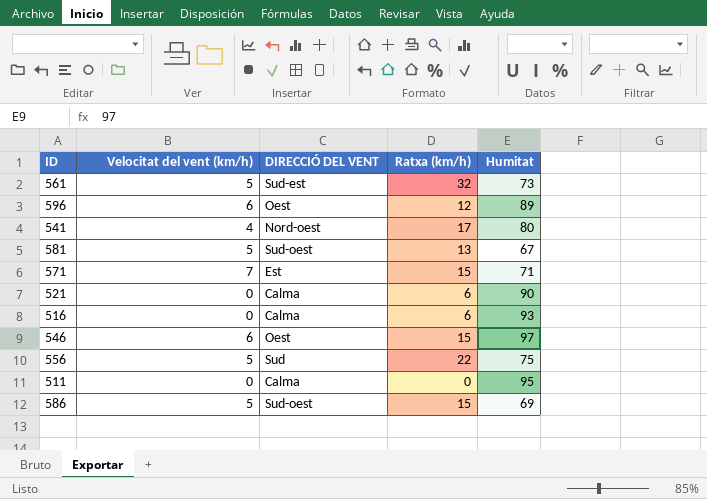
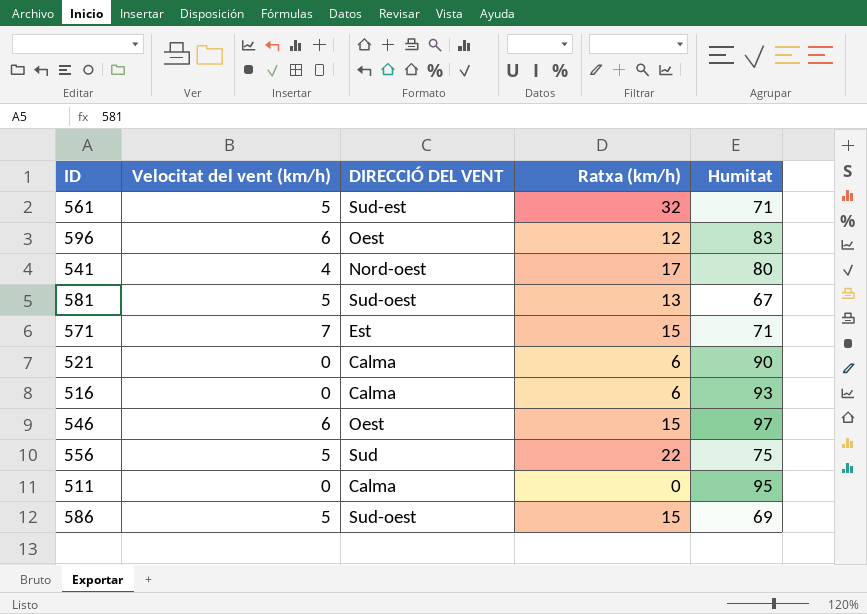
561 | Humitat: 73 -> 71
596 | Humitat: 89 -> 83

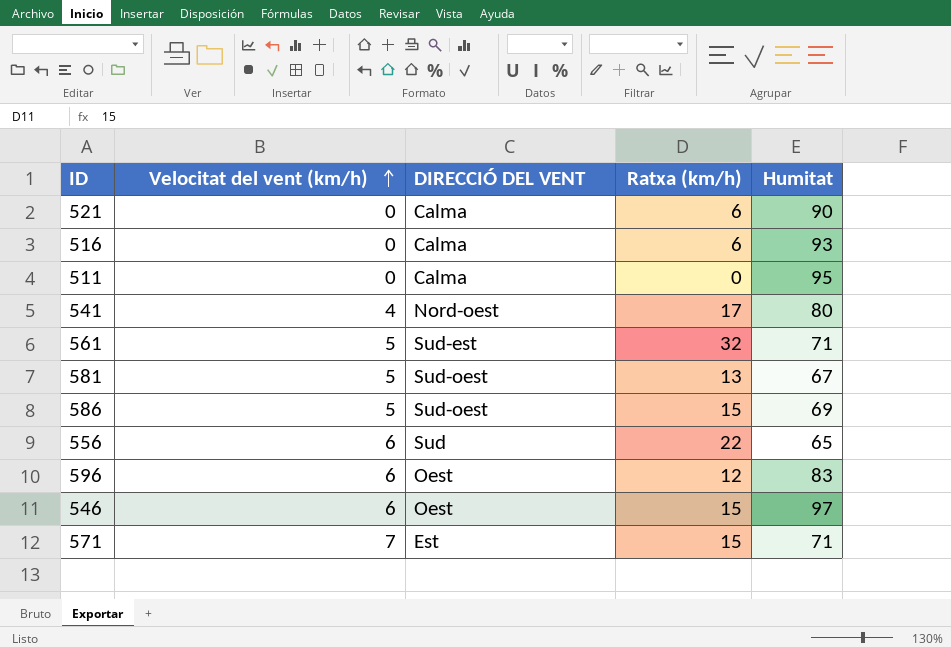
row order: none -> Velocitat del vent (km/h) ascending
556 | Velocitat del vent (km/h): 5 -> 6
556 | Humitat: 75 -> 65

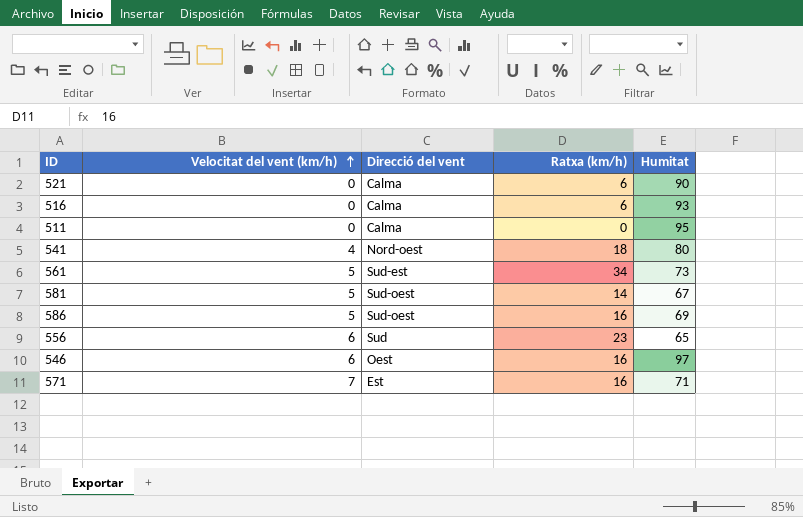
column name: DIRECCIÓ DEL VENT -> Direcció del vent
row 596: 6 | Oest | 12 | 83 -> none
541 | Ratxa (km/h): 17 -> 18
561 | Ratxa (km/h): 32 -> 34
561 | Humitat: 71 -> 73
581 | Ratxa (km/h): 13 -> 14
586 | Ratxa (km/h): 15 -> 16
556 | Ratxa (km/h): 22 -> 23
546 | Ratxa (km/h): 15 -> 16
571 | Ratxa (km/h): 15 -> 16

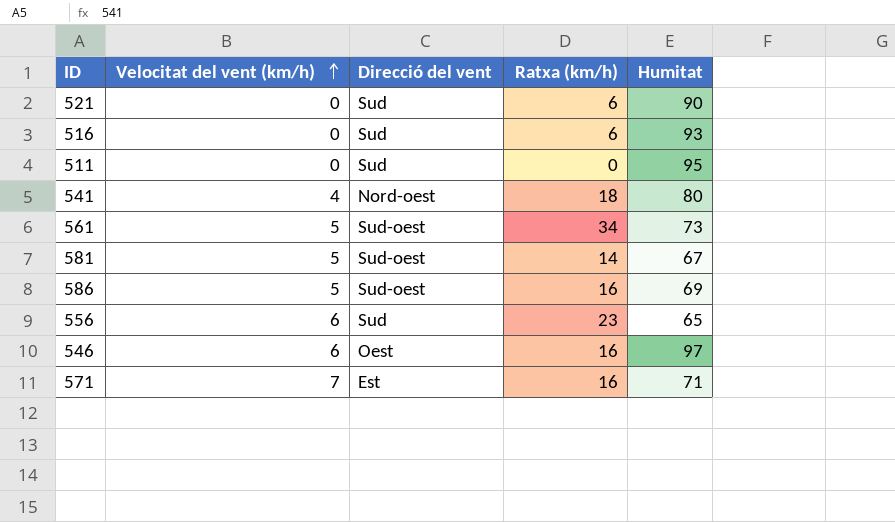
521 | Direcció del vent: Calma -> Sud
516 | Direcció del vent: Calma -> Sud
511 | Direcció del vent: Calma -> Sud
561 | Direcció del vent: Sud-est -> Sud-oest

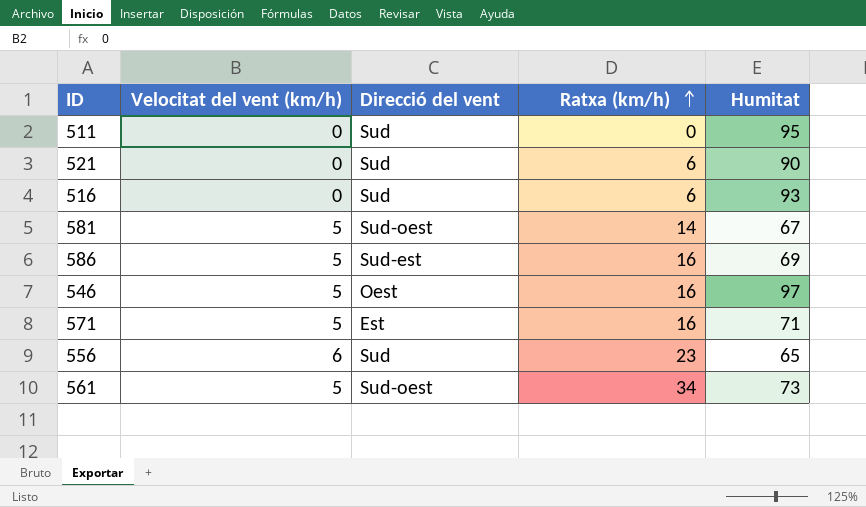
row order: Velocitat del vent (km/h) ascending -> Ratxa (km/h) ascending
row 541: 4 | Nord-oest | 18 | 80 -> none
586 | Direcció del vent: Sud-oest -> Sud-est
546 | Velocitat del vent (km/h): 6 -> 5
571 | Velocitat del vent (km/h): 7 -> 5

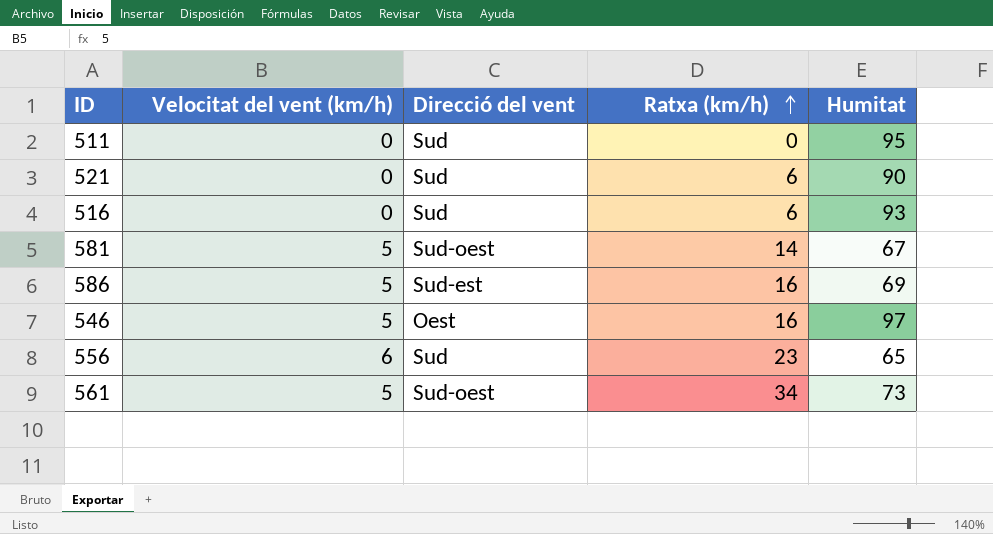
row 571: 5 | Est | 16 | 71 -> none

